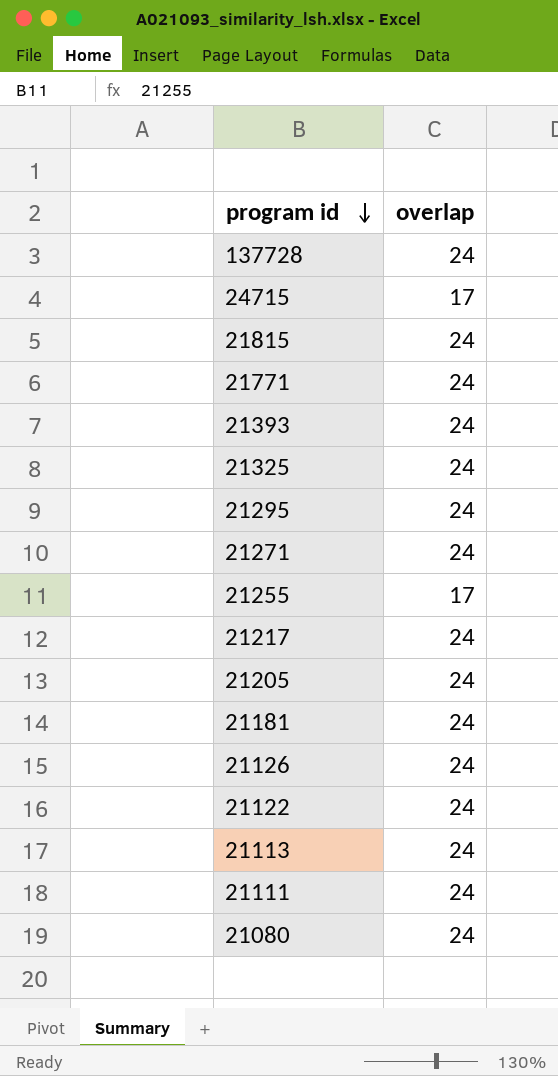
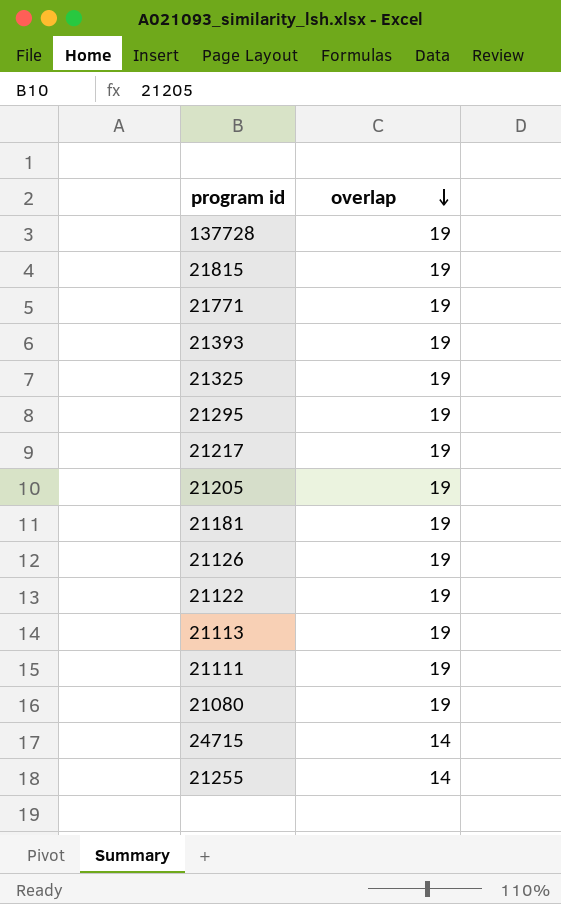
row order: program id descending -> overlap descending
row 21271: 24 -> none
137728 | overlap: 24 -> 19
21815 | overlap: 24 -> 19
21771 | overlap: 24 -> 19
21393 | overlap: 24 -> 19
21325 | overlap: 24 -> 19
21295 | overlap: 24 -> 19
21217 | overlap: 24 -> 19
21205 | overlap: 24 -> 19
21181 | overlap: 24 -> 19
21126 | overlap: 24 -> 19
21122 | overlap: 24 -> 19
21113 | overlap: 24 -> 19
21111 | overlap: 24 -> 19
21080 | overlap: 24 -> 19
24715 | overlap: 17 -> 14
21255 | overlap: 17 -> 14

